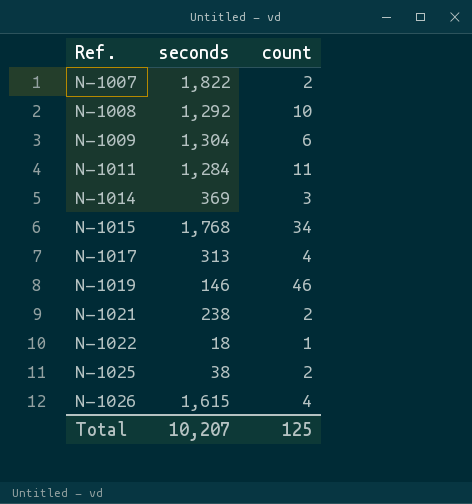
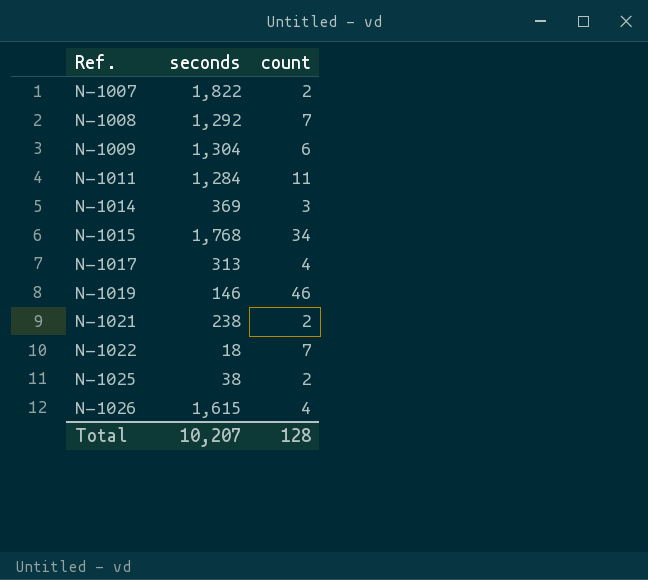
N-1008 | count: 10 -> 7
N-1022 | count: 1 -> 7
Total | count: 125 -> 128

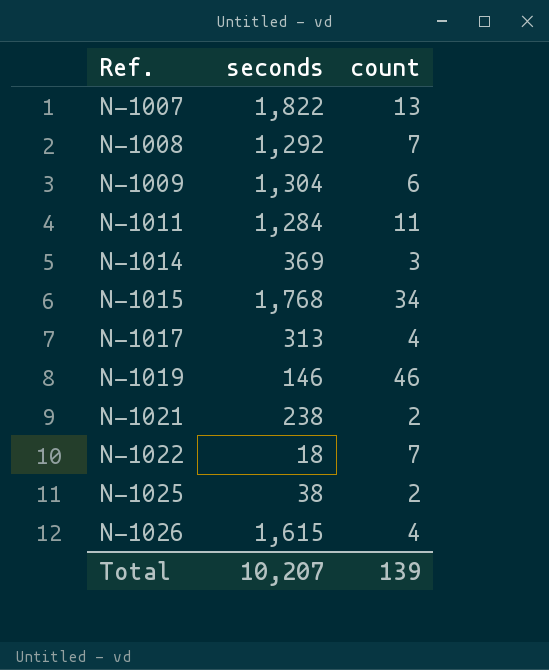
N-1007 | count: 2 -> 13
Total | count: 128 -> 139

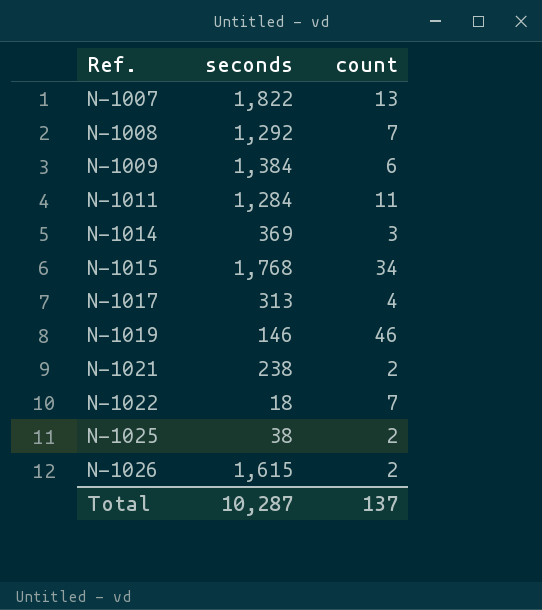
N-1009 | seconds: 1,304 -> 1,384
N-1026 | count: 4 -> 2
Total | seconds: 10,207 -> 10,287
Total | count: 139 -> 137

